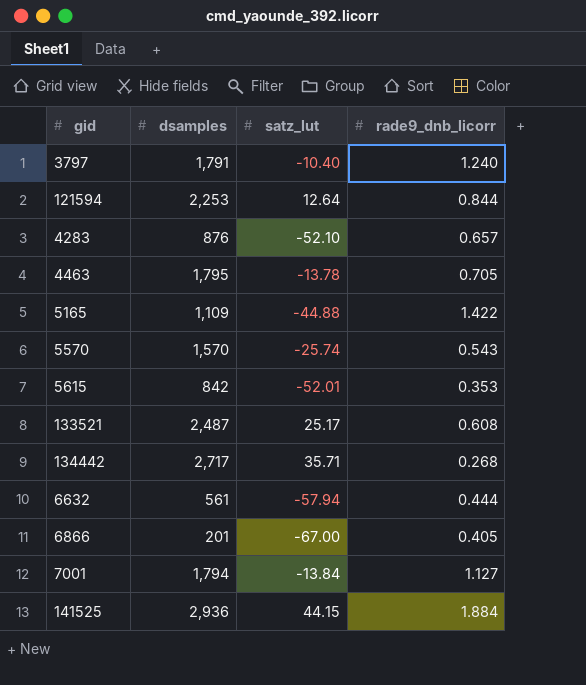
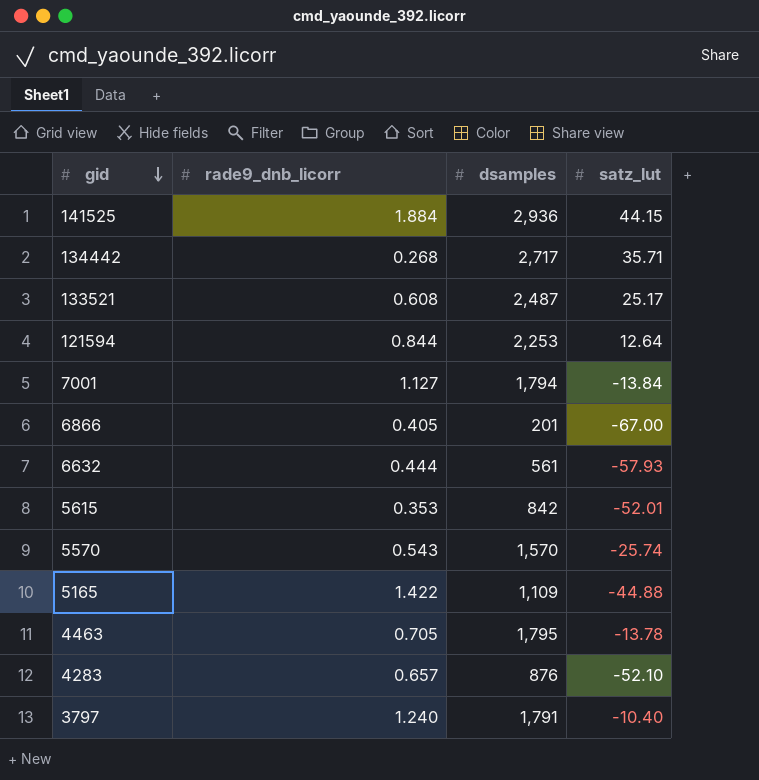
row order: none -> gid descending
column rade9_dnb_licorr | position: 4 -> 2
6632 | satz_lut: -57.94 -> -57.93

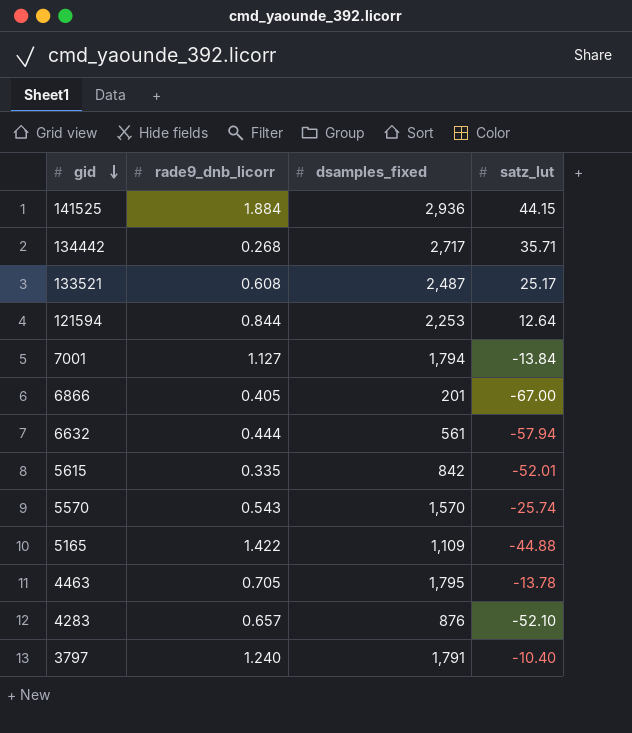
column name: dsamples -> dsamples_fixed
6632 | satz_lut: -57.93 -> -57.94
5615 | rade9_dnb_licorr: 0.353 -> 0.335

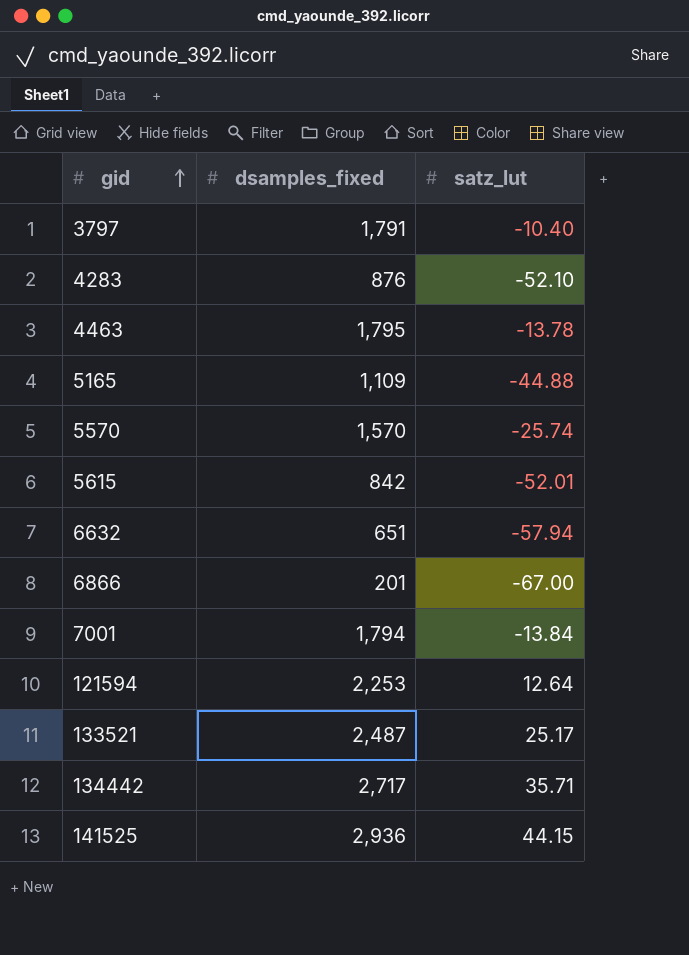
row order: gid descending -> gid ascending
column rade9_dnb_licorr | position: 2 -> none
6632 | dsamples_fixed: 561 -> 651

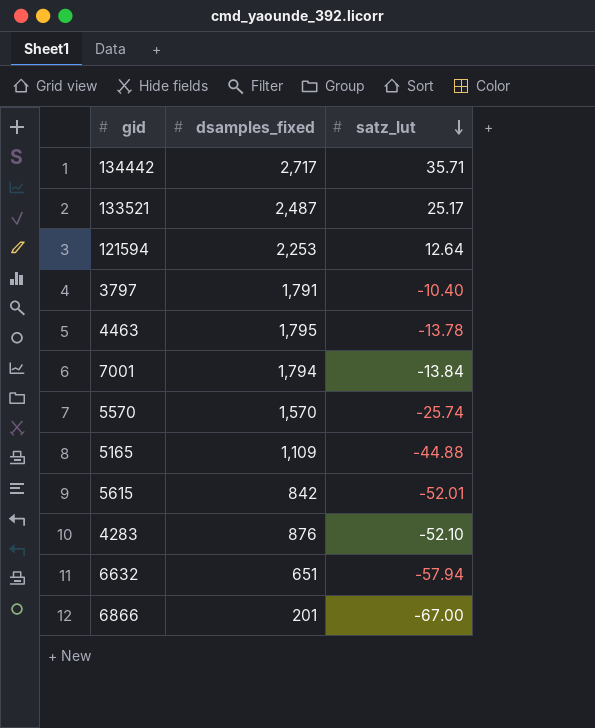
row order: gid ascending -> satz_lut descending
row 141525: 2,936 | 44.15 -> none

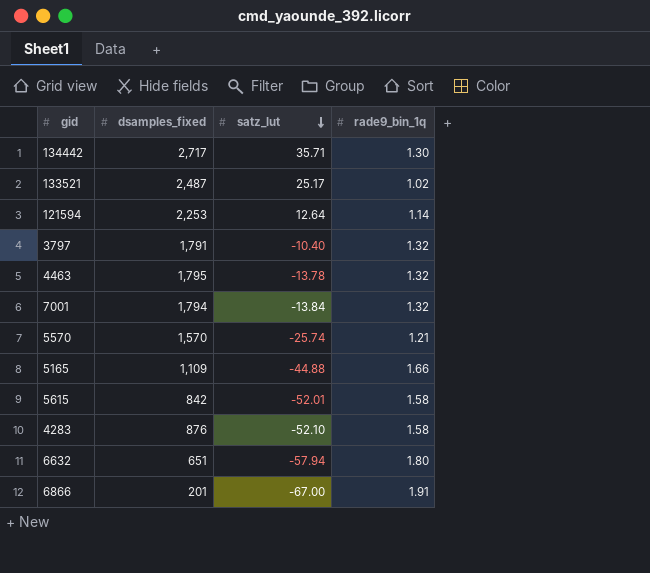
column rade9_bin_1q | position: none -> 4

